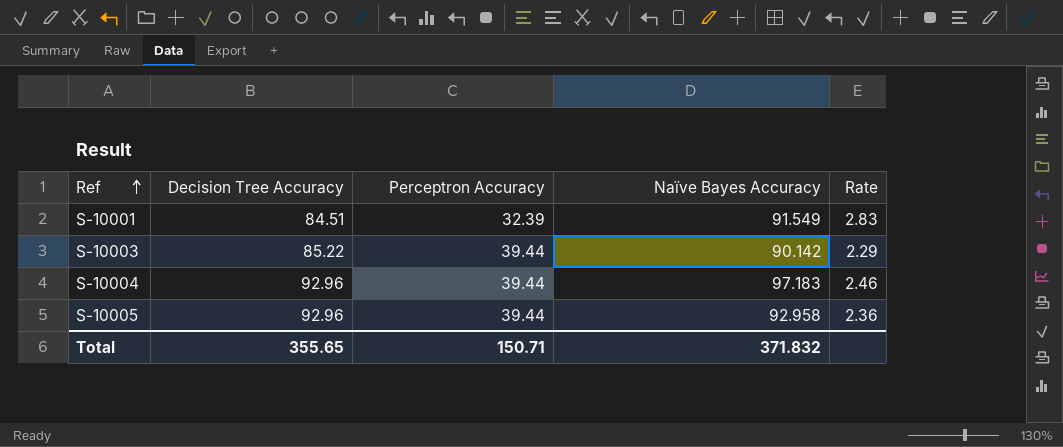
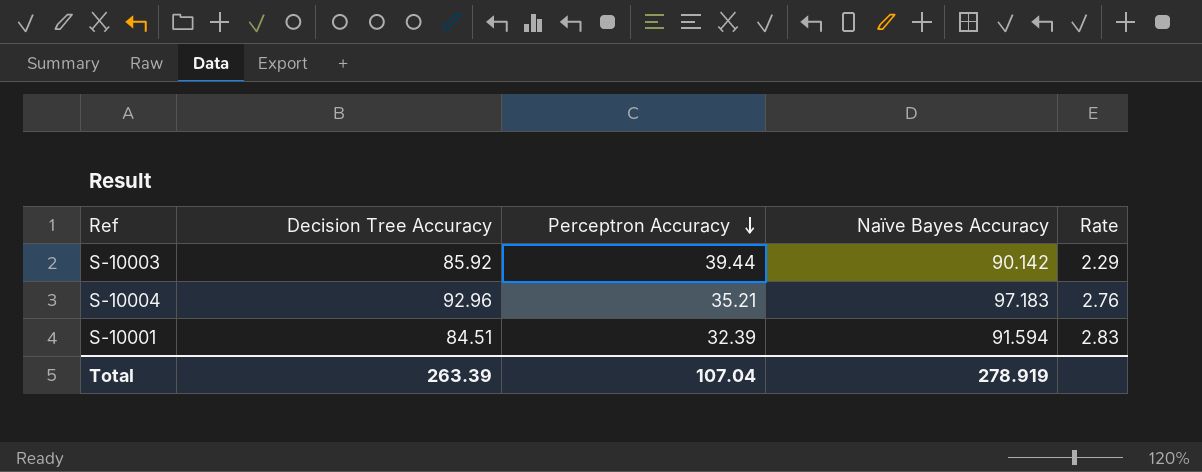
row order: Ref ascending -> Perceptron Accuracy descending
row S-10005: 92.96 | 39.44 | 92.958 | 2.36 -> none
S-10003 | Decision Tree Accuracy: 85.22 -> 85.92
S-10004 | Perceptron Accuracy: 39.44 -> 35.21
S-10004 | Rate: 2.46 -> 2.76
S-10001 | Naïve Bayes Accuracy: 91.549 -> 91.594
Total | Decision Tree Accuracy: 355.65 -> 263.39
Total | Perceptron Accuracy: 150.71 -> 107.04
Total | Naïve Bayes Accuracy: 371.832 -> 278.919

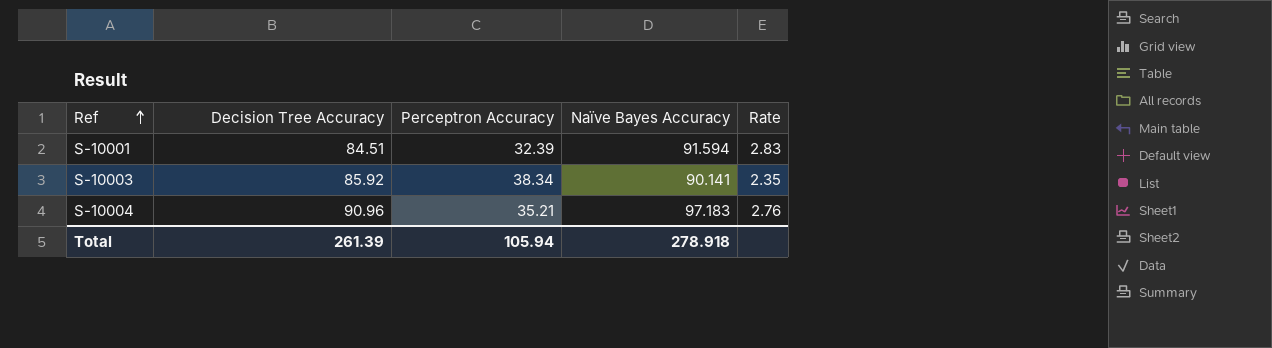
row order: Perceptron Accuracy descending -> Ref ascending
S-10003 | Perceptron Accuracy: 39.44 -> 38.34
S-10003 | Naïve Bayes Accuracy: 90.142 -> 90.141
S-10003 | Rate: 2.29 -> 2.35
S-10004 | Decision Tree Accuracy: 92.96 -> 90.96
Total | Decision Tree Accuracy: 263.39 -> 261.39
Total | Perceptron Accuracy: 107.04 -> 105.94
Total | Naïve Bayes Accuracy: 278.919 -> 278.918

